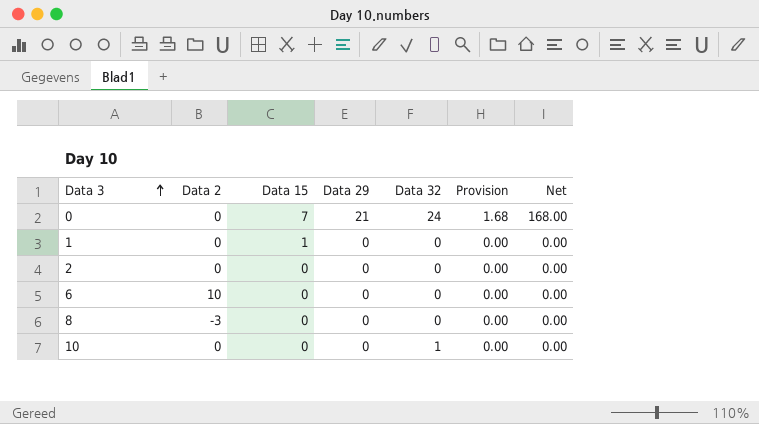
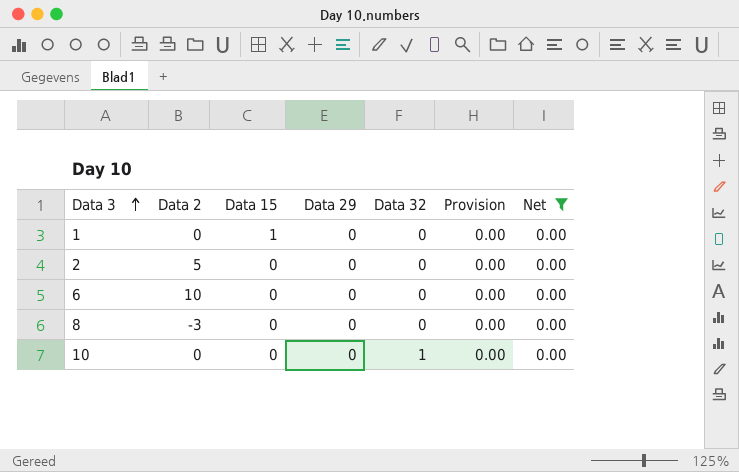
filter: none -> Net = 0.00
2 | Data 2: 0 -> 5

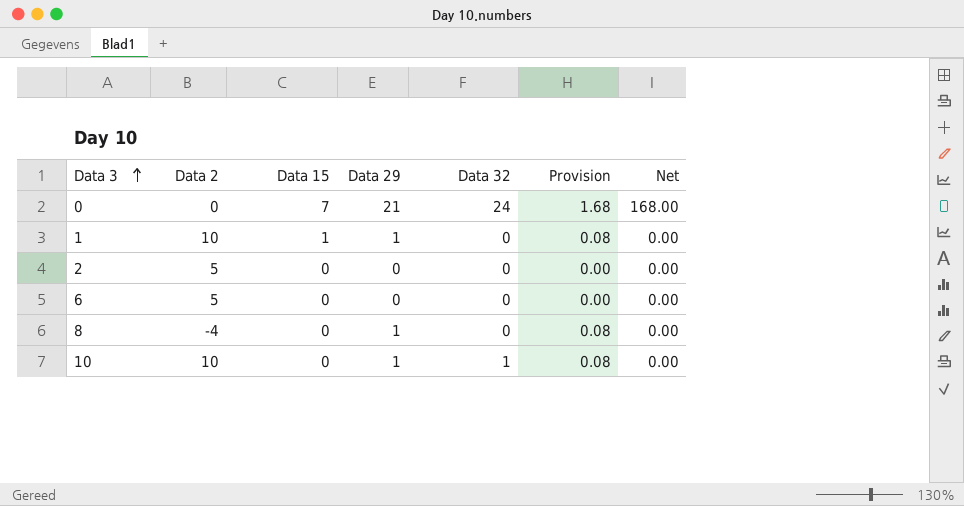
filter: Net = 0.00 -> none
1 | Data 2: 0 -> 10
1 | Data 29: 0 -> 1
1 | Provision: 0.00 -> 0.08
6 | Data 2: 10 -> 5
8 | Data 2: -3 -> -4
8 | Data 29: 0 -> 1
8 | Provision: 0.00 -> 0.08
10 | Data 2: 0 -> 10
10 | Data 29: 0 -> 1
10 | Provision: 0.00 -> 0.08

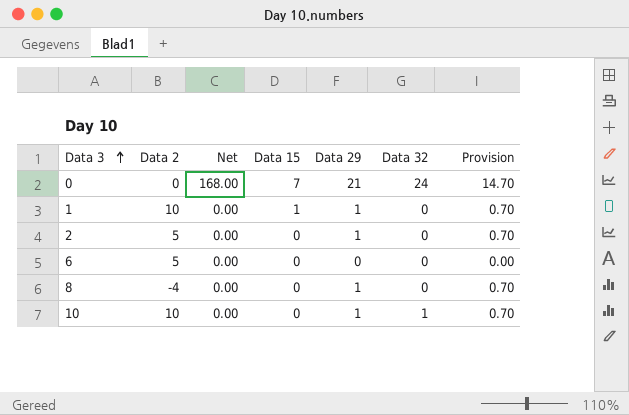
column Net | position: 7 -> 3
column Provision | formula: [Data 29] * 0.08 -> [Data 29] * 0.7
2 | Data 29: 0 -> 1

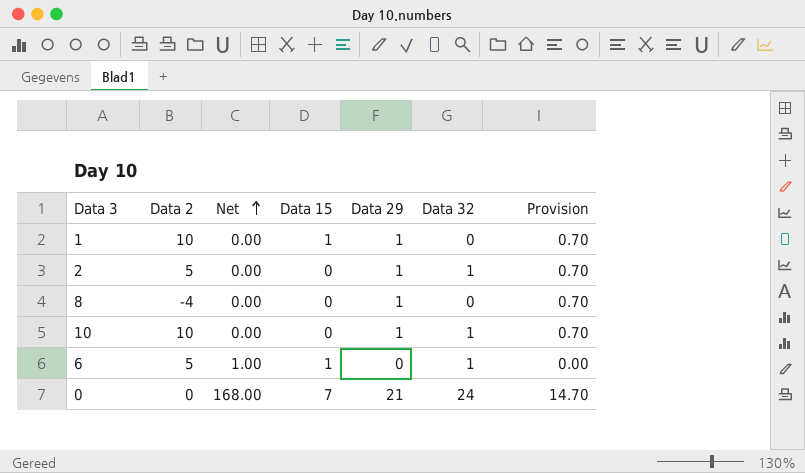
row order: Data 3 ascending -> Net ascending
2 | Data 32: 0 -> 1
6 | Net: 0.00 -> 1.00
6 | Data 15: 0 -> 1
6 | Data 32: 0 -> 1

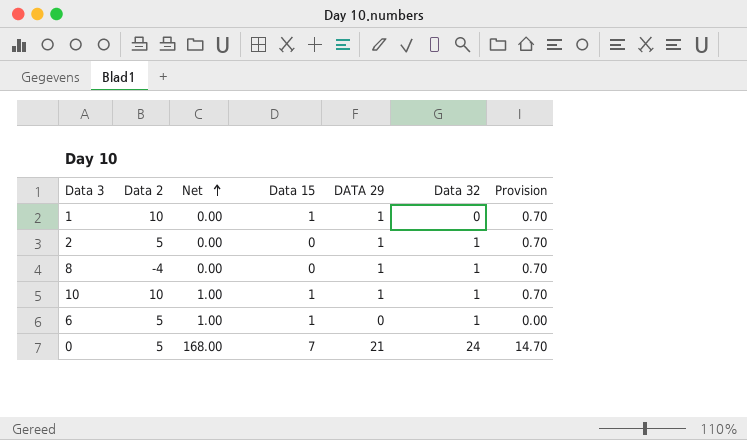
column name: Data 29 -> DATA 29
8 | Data 32: 0 -> 1
10 | Net: 0.00 -> 1.00
10 | Data 15: 0 -> 1
0 | Data 2: 0 -> 5

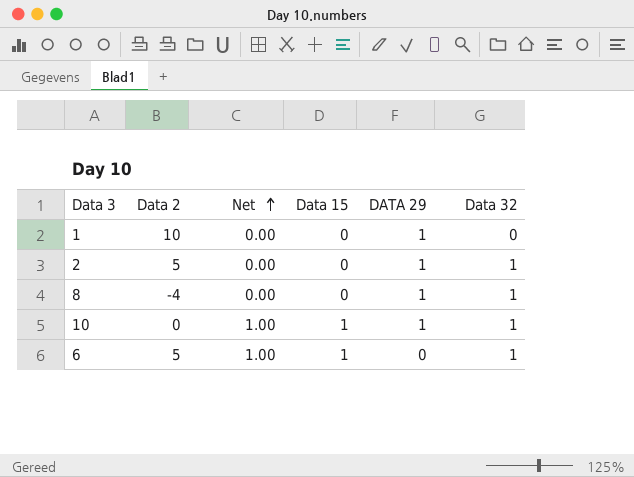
column Provision | formula: [DATA 29] * 0.7 -> none
row 0: 5 | 168.00 | 7 | 21 | 24 | 14.70 -> none
1 | Data 15: 1 -> 0
10 | Data 2: 10 -> 0

